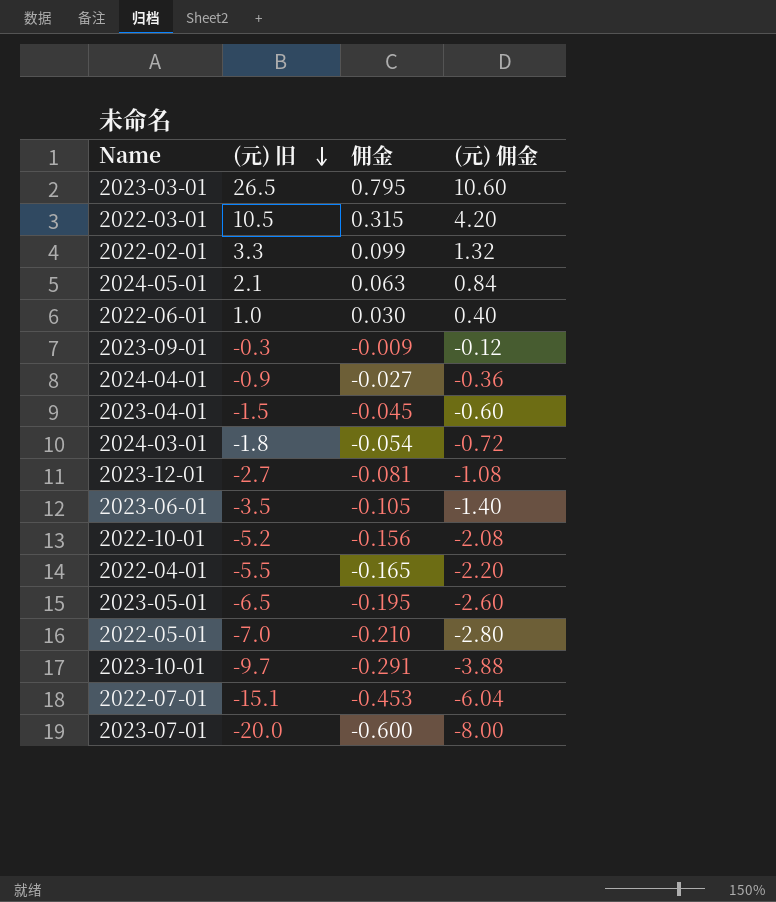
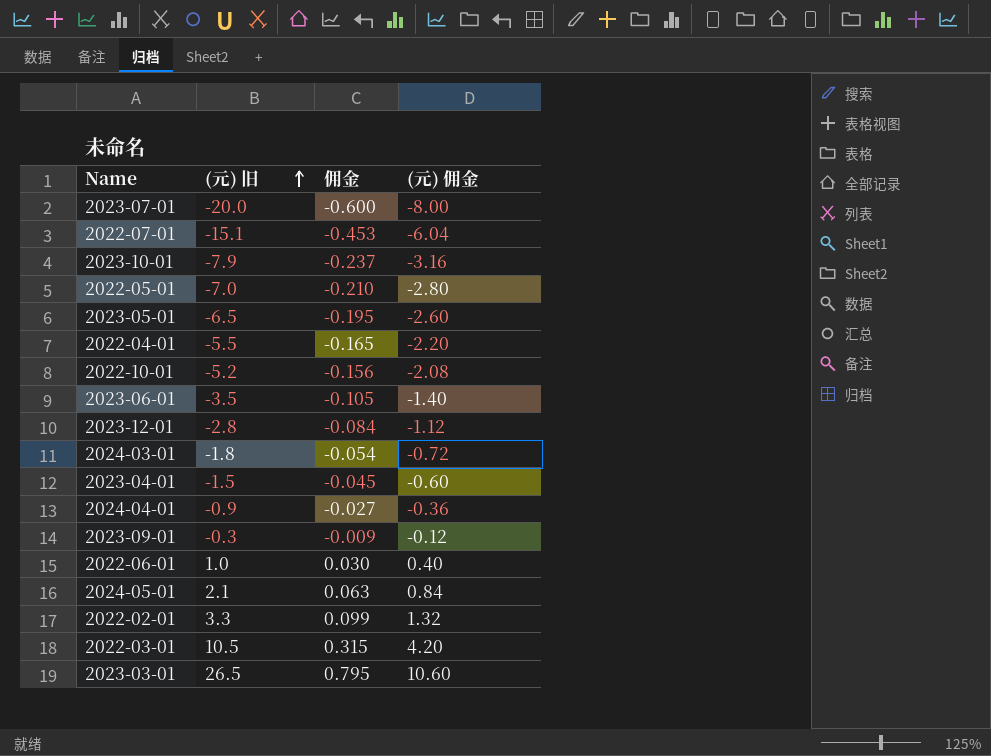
row order: (元) 旧 descending -> (元) 旧 ascending
2023-10-01 | (元) 旧: -9.7 -> -7.9
2023-10-01 | 佣金: -0.291 -> -0.237
2023-10-01 | (元) 佣金: -3.88 -> -3.16
2023-12-01 | (元) 旧: -2.7 -> -2.8
2023-12-01 | 佣金: -0.081 -> -0.084
2023-12-01 | (元) 佣金: -1.08 -> -1.12

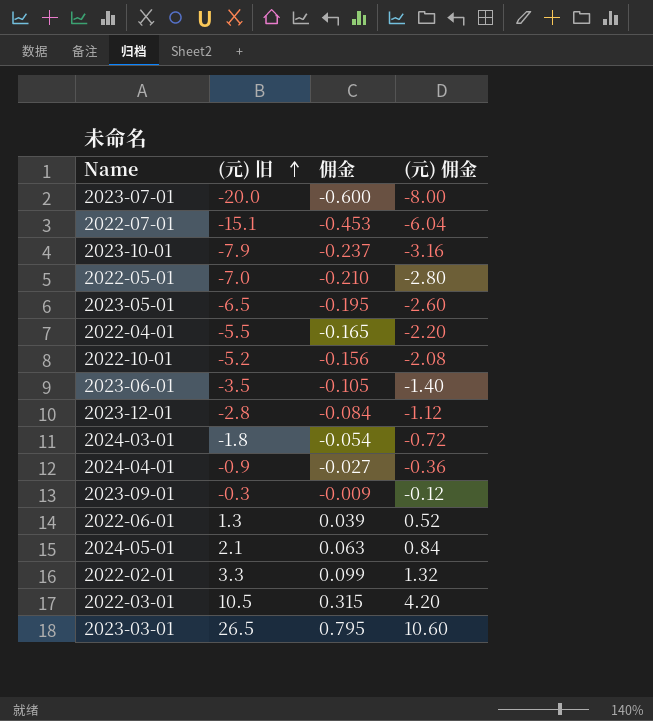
row 2023-04-01: -1.5 | -0.045 | -0.60 -> none
2022-06-01 | (元) 旧: 1.0 -> 1.3
2022-06-01 | 佣金: 0.030 -> 0.039
2022-06-01 | (元) 佣金: 0.40 -> 0.52

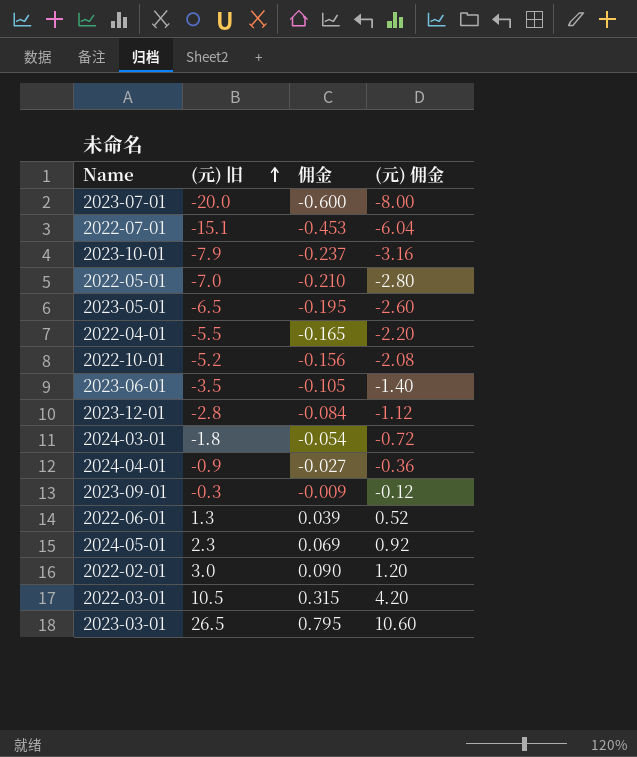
2024-05-01 | (元) 旧: 2.1 -> 2.3
2024-05-01 | 佣金: 0.063 -> 0.069
2024-05-01 | (元) 佣金: 0.84 -> 0.92
2022-02-01 | (元) 旧: 3.3 -> 3.0
2022-02-01 | 佣金: 0.099 -> 0.090
2022-02-01 | (元) 佣金: 1.32 -> 1.20

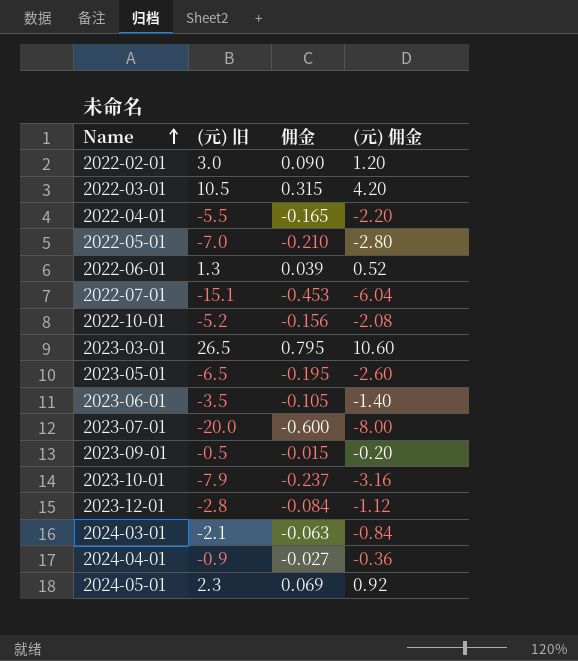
row order: (元) 旧 ascending -> Name ascending
2023-09-01 | (元) 旧: -0.3 -> -0.5
2023-09-01 | 佣金: -0.009 -> -0.015
2023-09-01 | (元) 佣金: -0.12 -> -0.20
2024-03-01 | (元) 旧: -1.8 -> -2.1
2024-03-01 | 佣金: -0.054 -> -0.063
2024-03-01 | (元) 佣金: -0.72 -> -0.84

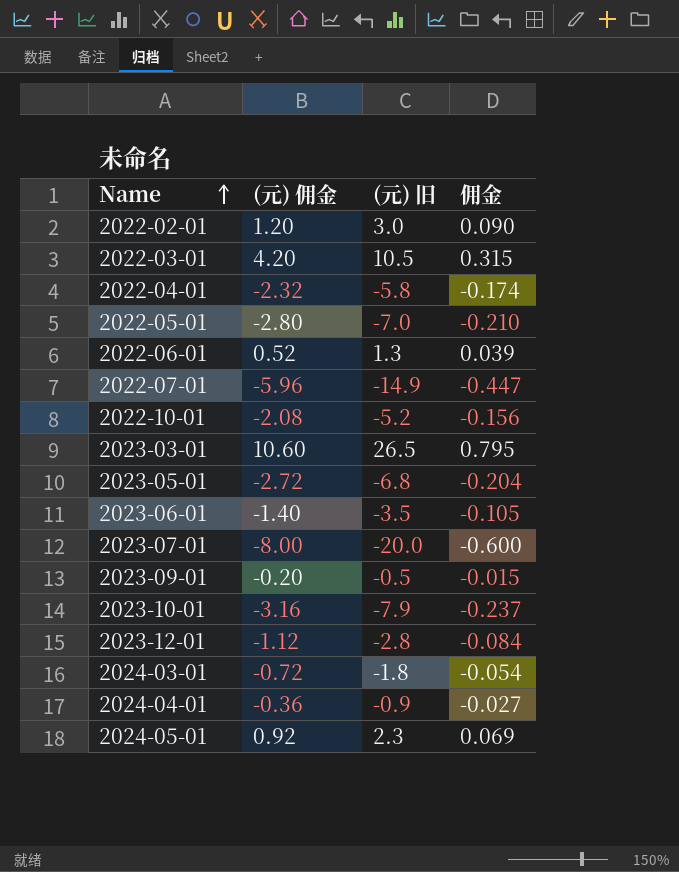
column (元) 佣金 | position: 4 -> 2
2022-04-01 | (元) 佣金: -2.20 -> -2.32
2022-04-01 | (元) 旧: -5.5 -> -5.8
2022-04-01 | 佣金: -0.165 -> -0.174
2022-07-01 | (元) 佣金: -6.04 -> -5.96
2022-07-01 | (元) 旧: -15.1 -> -14.9
2022-07-01 | 佣金: -0.453 -> -0.447
2023-05-01 | (元) 佣金: -2.60 -> -2.72
2023-05-01 | (元) 旧: -6.5 -> -6.8
2023-05-01 | 佣金: -0.195 -> -0.204
2024-03-01 | (元) 佣金: -0.84 -> -0.72
2024-03-01 | (元) 旧: -2.1 -> -1.8
2024-03-01 | 佣金: -0.063 -> -0.054

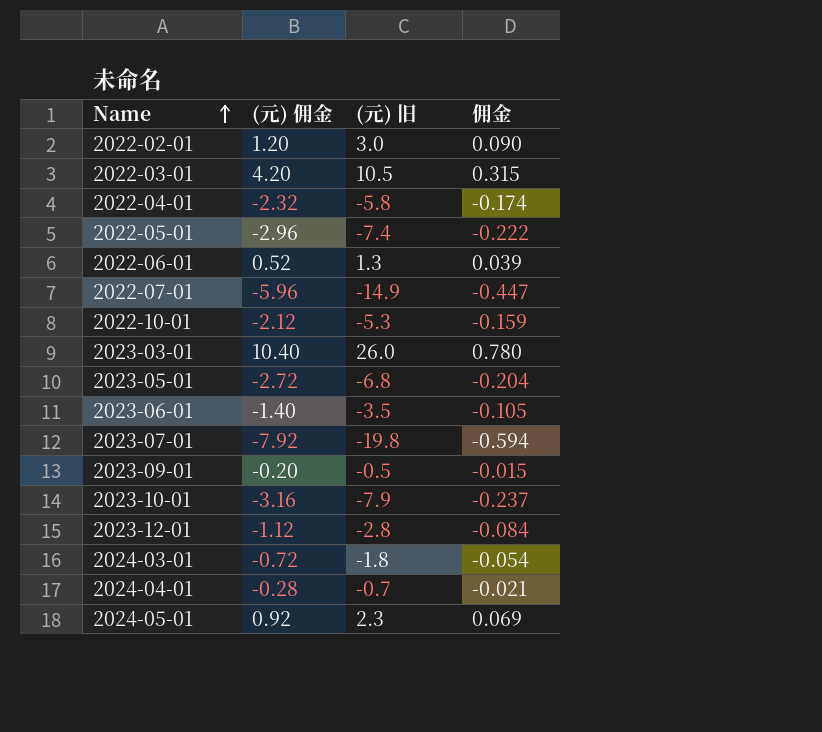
2022-05-01 | (元) 佣金: -2.80 -> -2.96
2022-05-01 | (元) 旧: -7.0 -> -7.4
2022-05-01 | 佣金: -0.210 -> -0.222
2022-10-01 | (元) 佣金: -2.08 -> -2.12
2022-10-01 | (元) 旧: -5.2 -> -5.3
2022-10-01 | 佣金: -0.156 -> -0.159
2023-03-01 | (元) 佣金: 10.60 -> 10.40
2023-03-01 | (元) 旧: 26.5 -> 26.0
2023-03-01 | 佣金: 0.795 -> 0.780
2023-07-01 | (元) 佣金: -8.00 -> -7.92
2023-07-01 | (元) 旧: -20.0 -> -19.8
2023-07-01 | 佣金: -0.600 -> -0.594
2024-04-01 | (元) 佣金: -0.36 -> -0.28
2024-04-01 | (元) 旧: -0.9 -> -0.7
2024-04-01 | 佣金: -0.027 -> -0.021

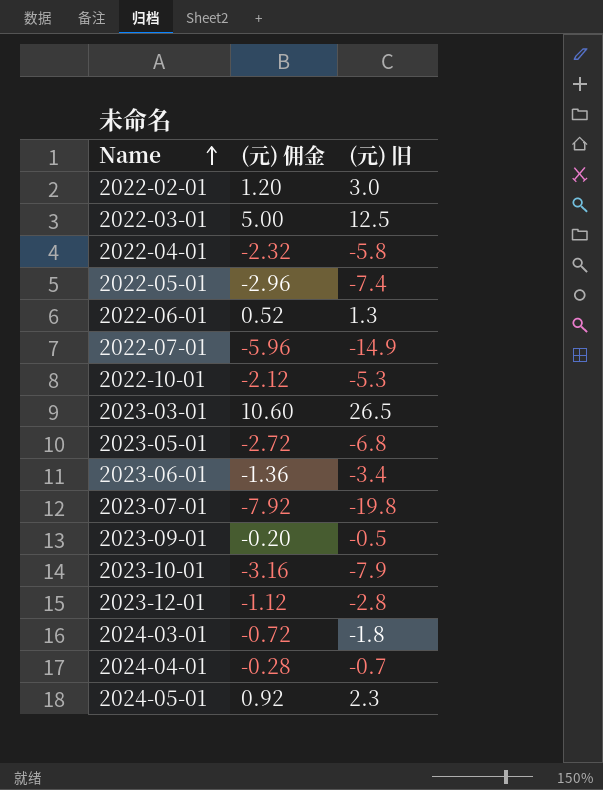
column 佣金 | formula: [(元) 旧] * 0.03 -> none
2022-03-01 | (元) 佣金: 4.20 -> 5.00
2022-03-01 | (元) 旧: 10.5 -> 12.5
2023-03-01 | (元) 佣金: 10.40 -> 10.60
2023-03-01 | (元) 旧: 26.0 -> 26.5
2023-06-01 | (元) 佣金: -1.40 -> -1.36
2023-06-01 | (元) 旧: -3.5 -> -3.4

